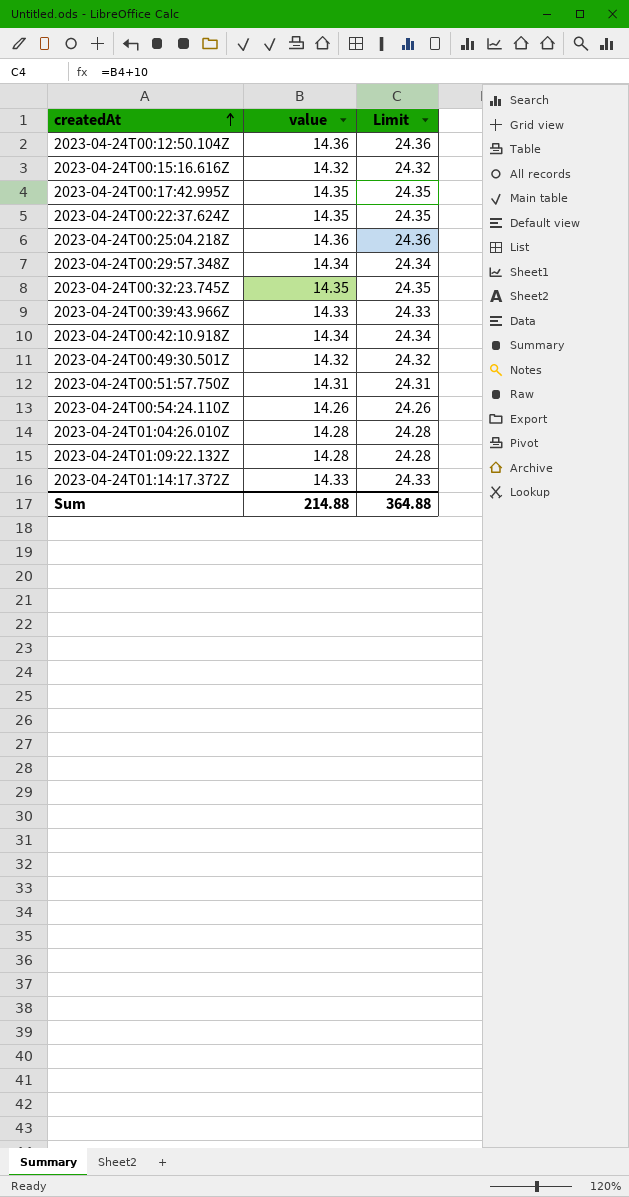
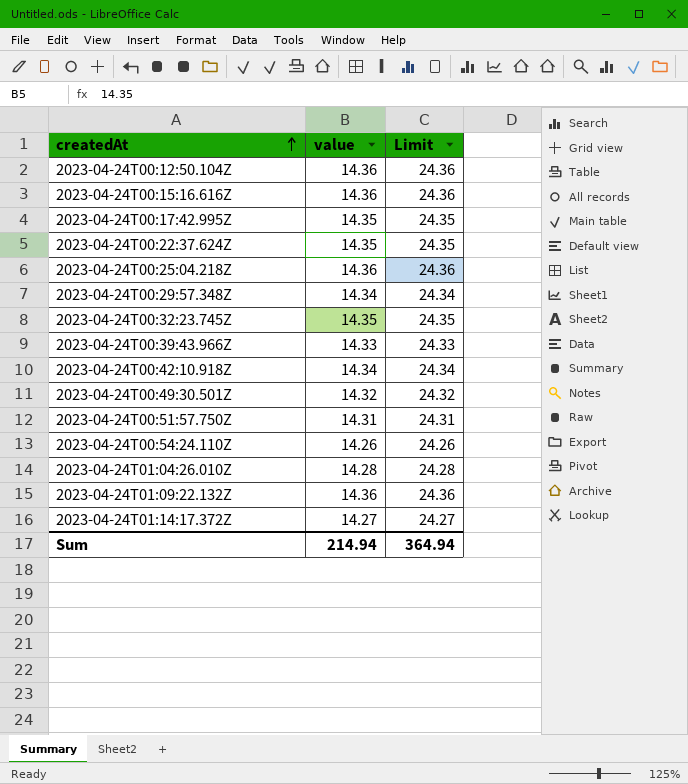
2023-04-24T00:15:16.616Z | value: 14.32 -> 14.36
2023-04-24T00:15:16.616Z | Limit: 24.32 -> 24.36
2023-04-24T01:09:22.132Z | value: 14.28 -> 14.36
2023-04-24T01:09:22.132Z | Limit: 24.28 -> 24.36
2023-04-24T01:14:17.372Z | value: 14.33 -> 14.27
2023-04-24T01:14:17.372Z | Limit: 24.33 -> 24.27
Sum | value: 214.88 -> 214.94
Sum | Limit: 364.88 -> 364.94

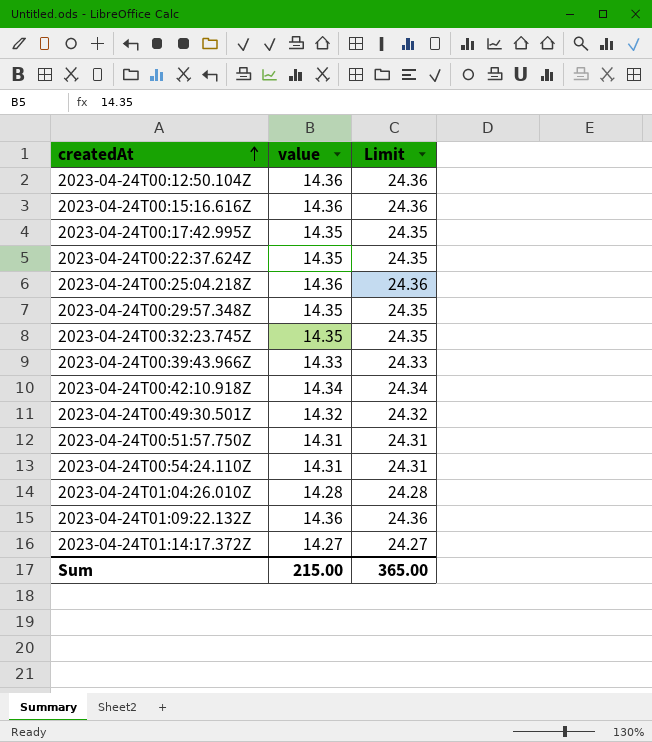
2023-04-24T00:29:57.348Z | value: 14.34 -> 14.35
2023-04-24T00:29:57.348Z | Limit: 24.34 -> 24.35
2023-04-24T00:54:24.110Z | value: 14.26 -> 14.31
2023-04-24T00:54:24.110Z | Limit: 24.26 -> 24.31
Sum | value: 214.94 -> 215.00
Sum | Limit: 364.94 -> 365.00

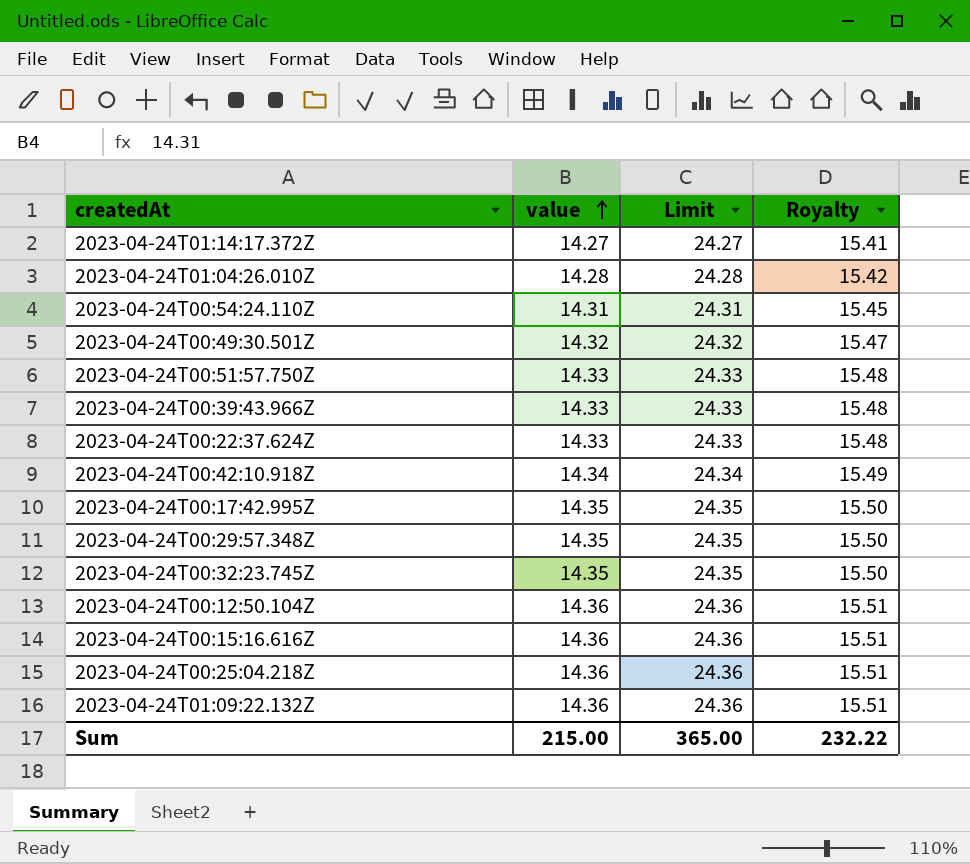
row order: createdAt ascending -> value ascending
column Royalty | formula: none -> [value] * 1.08
2023-04-24T00:51:57.750Z | value: 14.31 -> 14.33
2023-04-24T00:51:57.750Z | Limit: 24.31 -> 24.33
2023-04-24T00:22:37.624Z | value: 14.35 -> 14.33
2023-04-24T00:22:37.624Z | Limit: 24.35 -> 24.33

